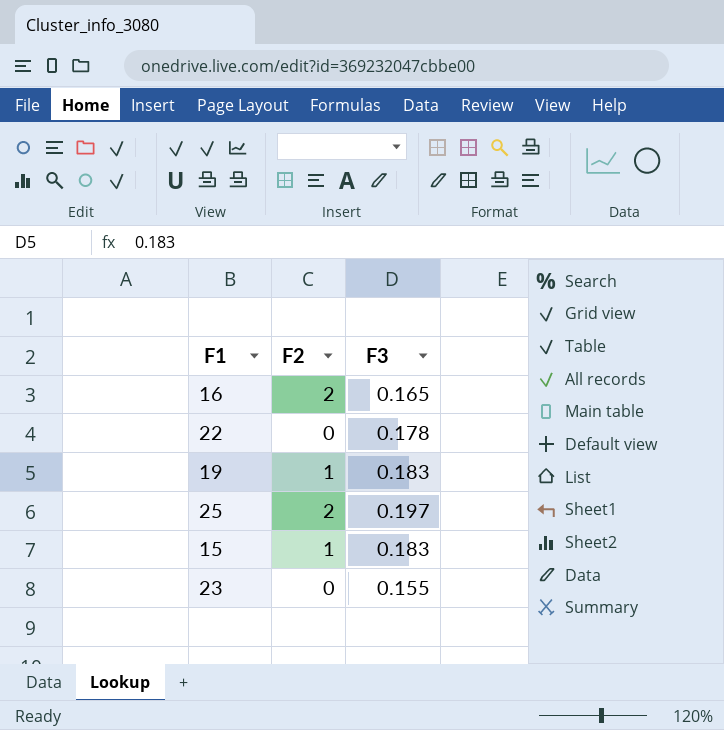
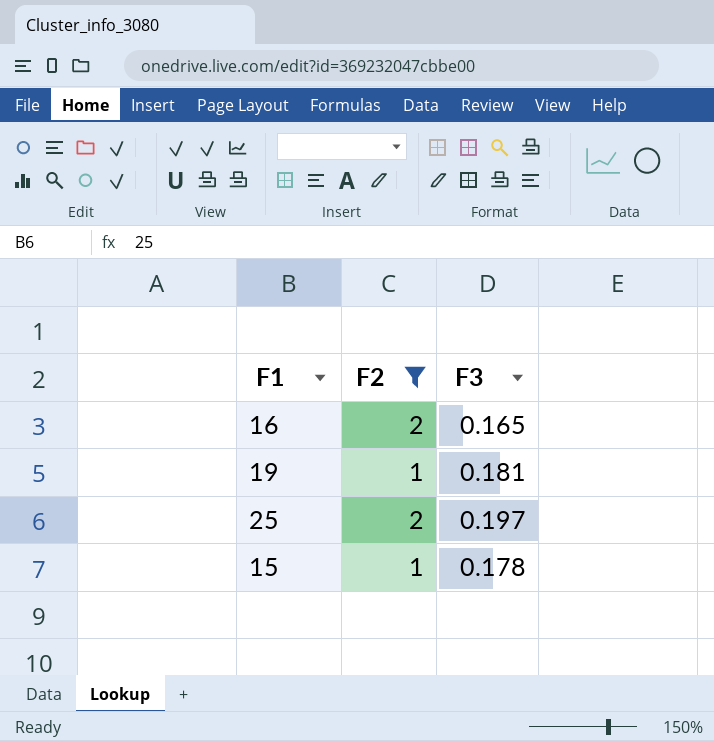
filter: none -> F2 != 0
19 | F3: 0.183 -> 0.181
15 | F3: 0.183 -> 0.178

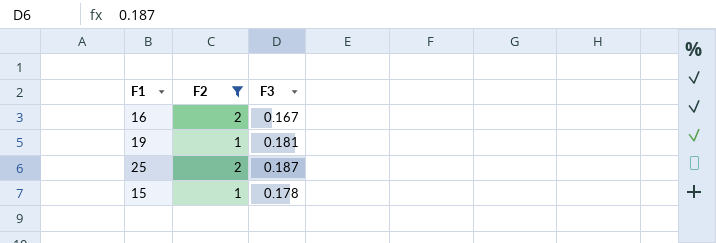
16 | F3: 0.165 -> 0.167
25 | F3: 0.197 -> 0.187

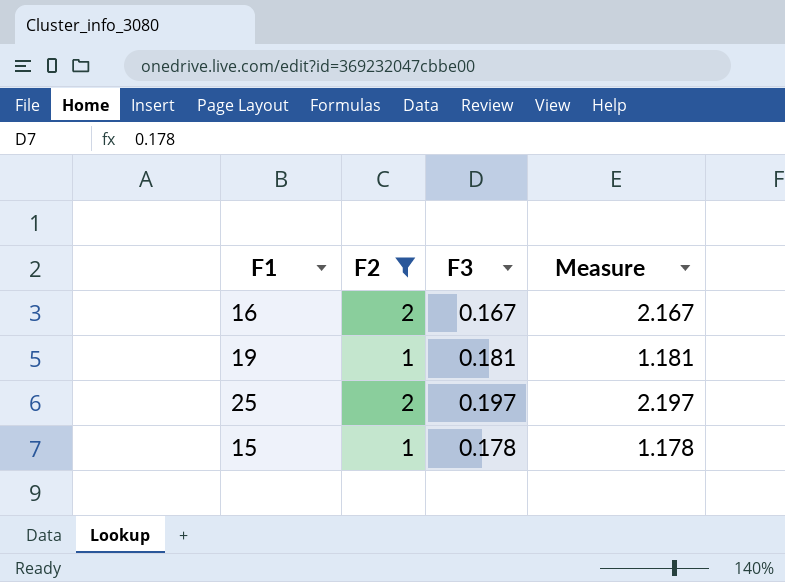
column Measure | formula: none -> [F2] + [F3]
25 | F3: 0.187 -> 0.197

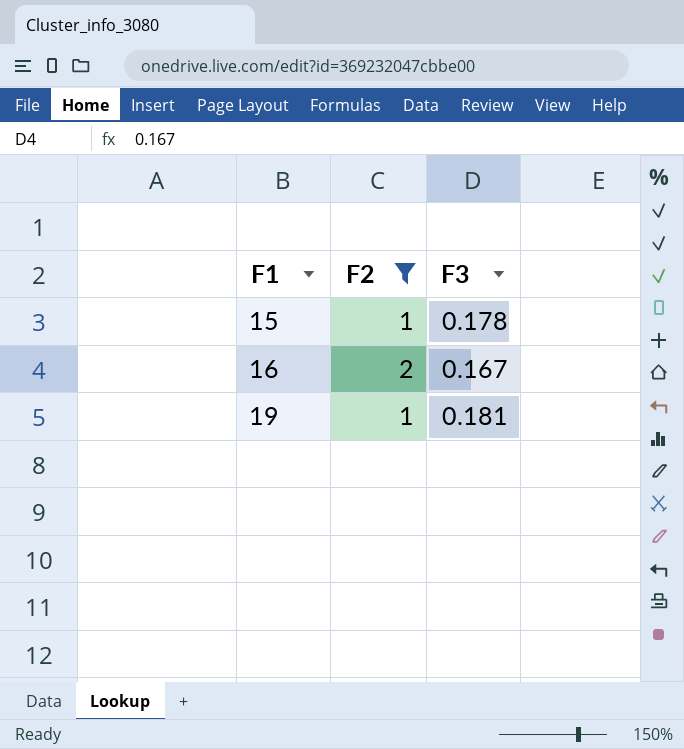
row order: none -> F1 ascending
column Measure | formula: [F2] + [F3] -> none
row 25: 2 | 0.197 | 2.197 -> none

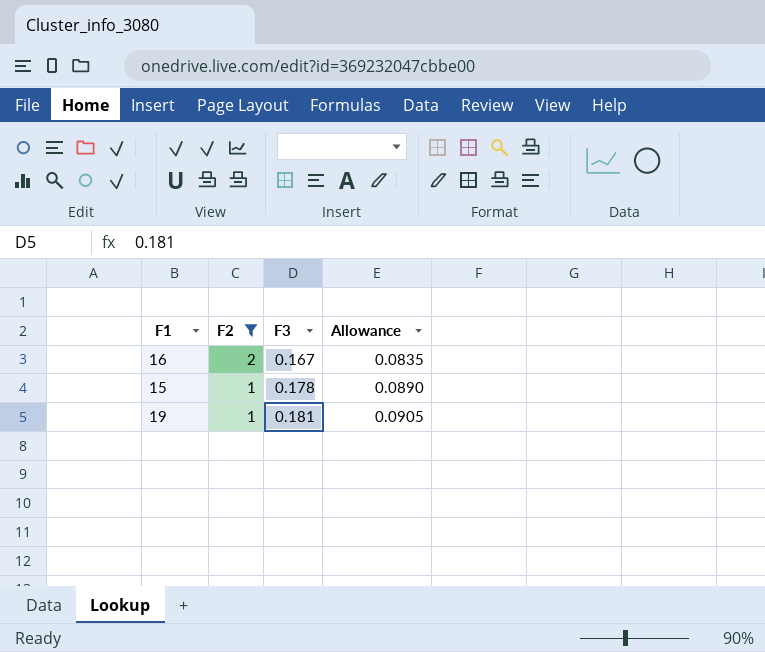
row order: F1 ascending -> F2 descending
column Allowance | formula: none -> [F3] * 0.5

